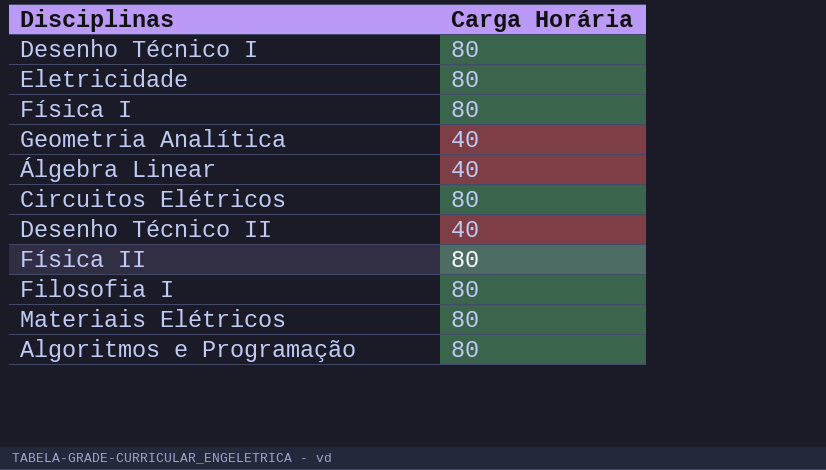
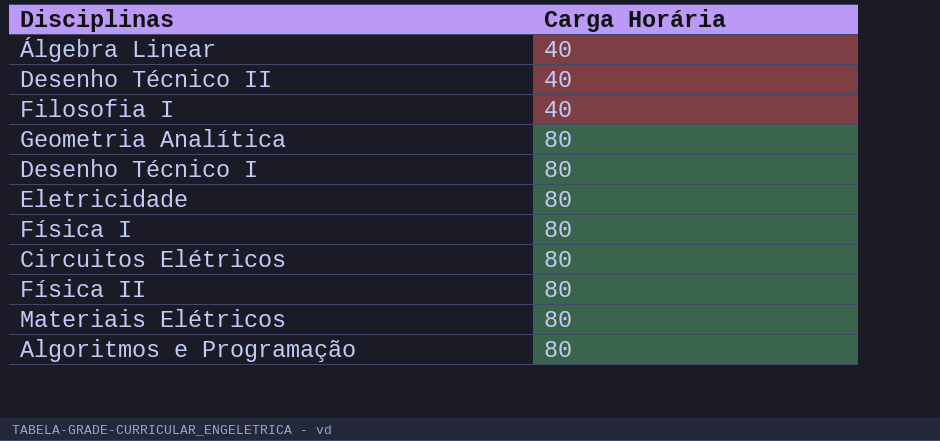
row order: none -> Carga Horária ascending
Filosofia I | Carga Horária: 80 -> 40
Geometria Analítica | Carga Horária: 40 -> 80

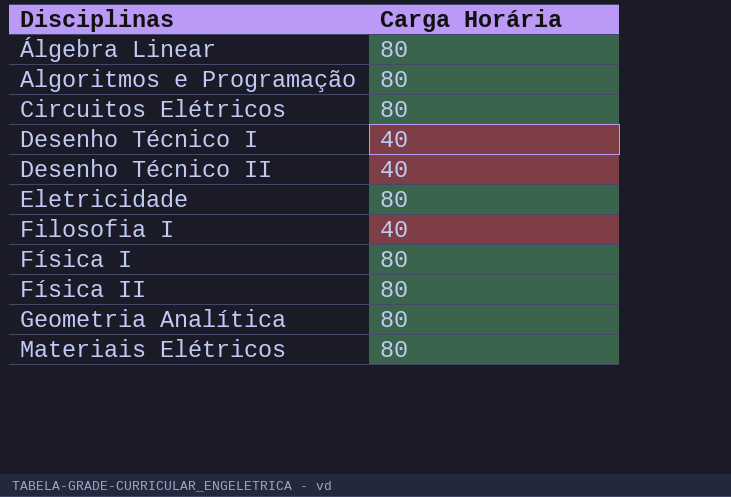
row order: Carga Horária ascending -> Disciplinas ascending
Álgebra Linear | Carga Horária: 40 -> 80
Desenho Técnico I | Carga Horária: 80 -> 40

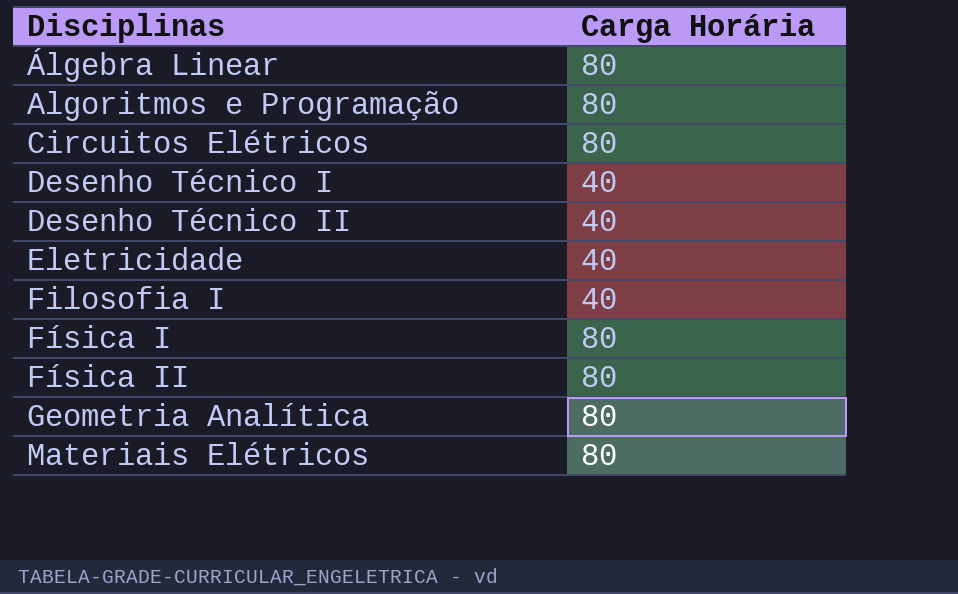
Eletricidade | Carga Horária: 80 -> 40

